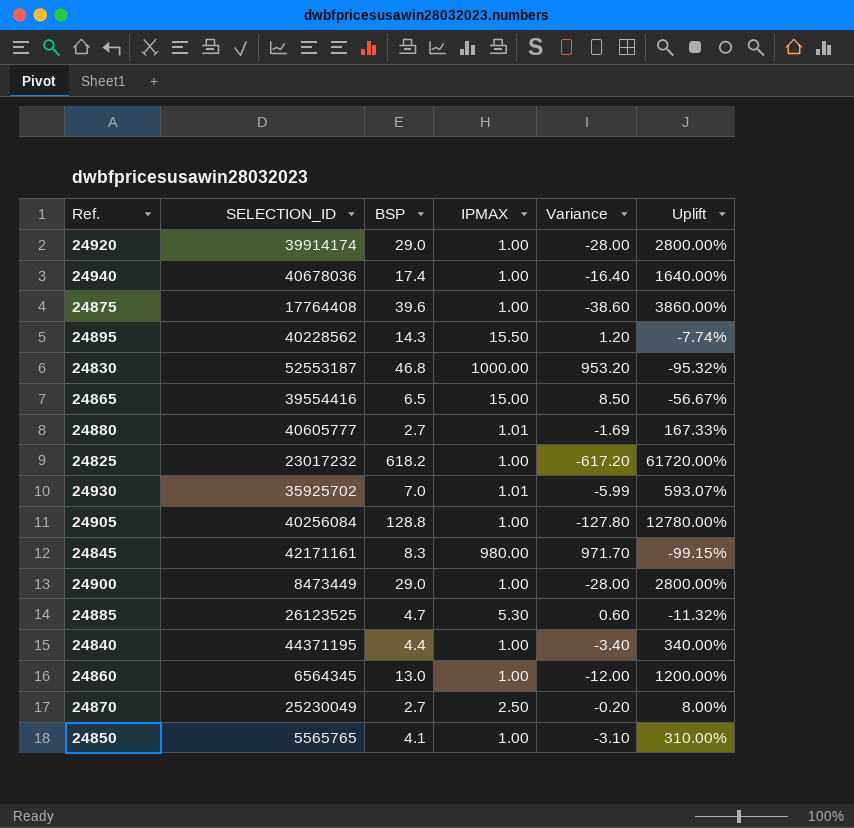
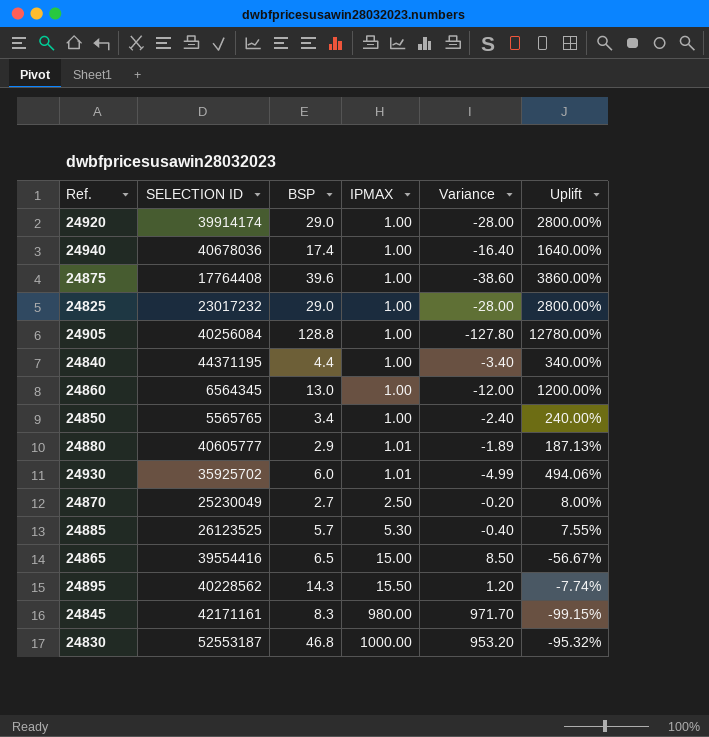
row order: none -> IPMAX ascending
column name: SELECTION_ID -> SELECTION ID
row 24900: 8473449 | 29.0 | 1.00 | -28.00 | 2800.00% -> none
24825 | BSP: 618.2 -> 29.0
24825 | Variance: -617.20 -> -28.00
24825 | Uplift: 61720.00% -> 2800.00%
24850 | BSP: 4.1 -> 3.4
24850 | Variance: -3.10 -> -2.40
24850 | Uplift: 310.00% -> 240.00%
24880 | BSP: 2.7 -> 2.9
24880 | Variance: -1.69 -> -1.89
24880 | Uplift: 167.33% -> 187.13%
24930 | BSP: 7.0 -> 6.0
24930 | Variance: -5.99 -> -4.99
24930 | Uplift: 593.07% -> 494.06%
24885 | BSP: 4.7 -> 5.7
24885 | Variance: 0.60 -> -0.40
24885 | Uplift: -11.32% -> 7.55%

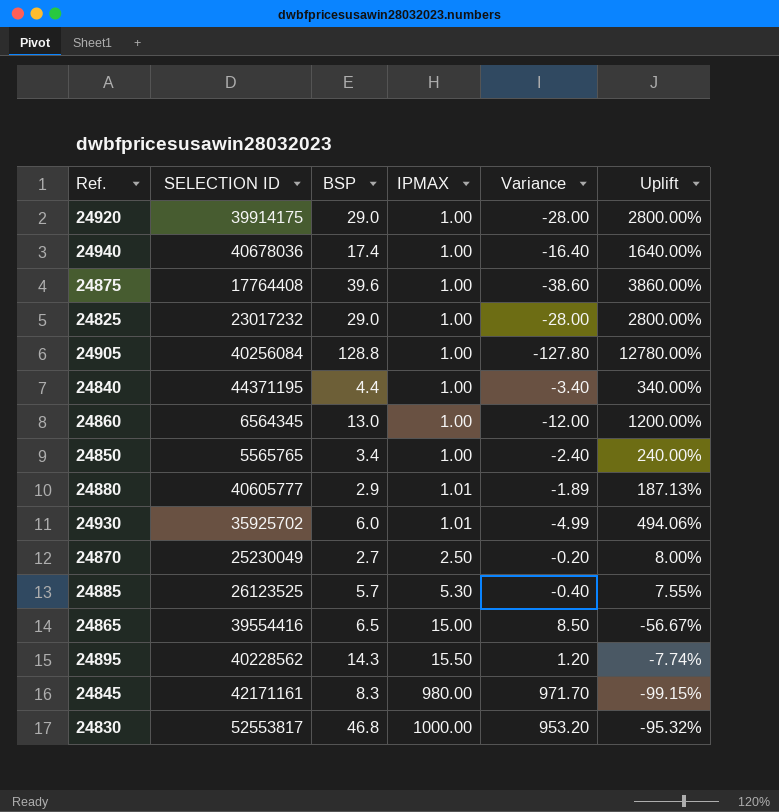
24920 | SELECTION ID: 39914174 -> 39914175
24830 | SELECTION ID: 52553187 -> 52553817

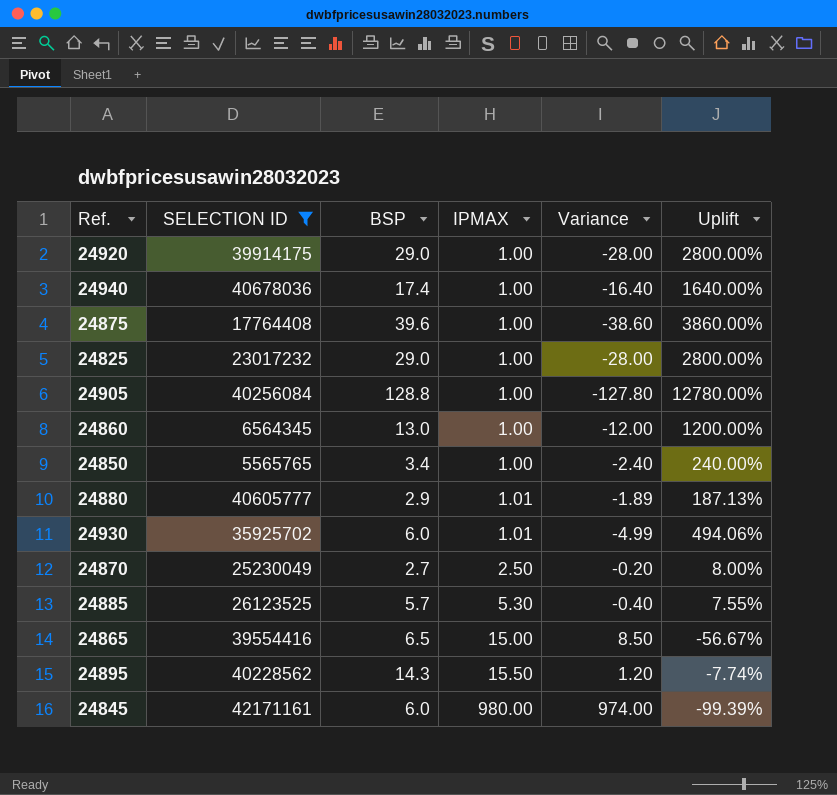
filter: none -> SELECTION ID <= 42171161
24845 | BSP: 8.3 -> 6.0
24845 | Variance: 971.70 -> 974.00
24845 | Uplift: -99.15% -> -99.39%

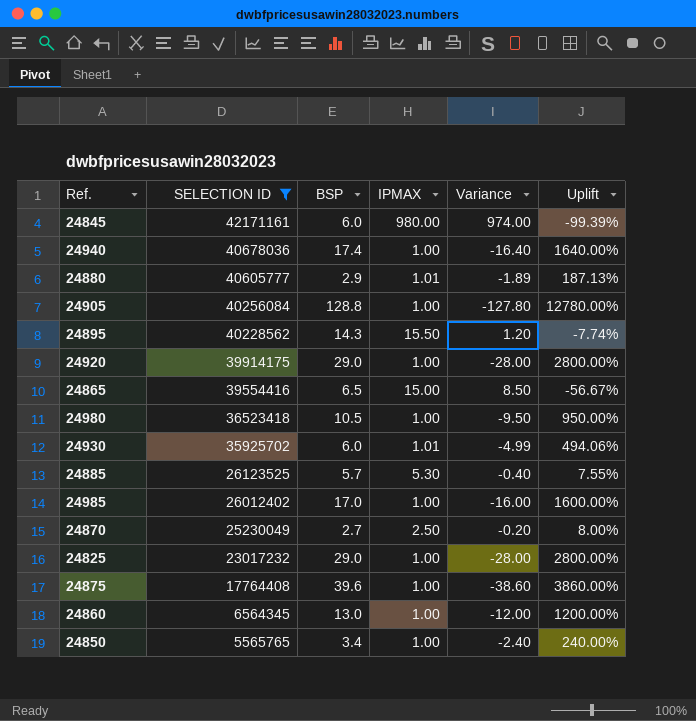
row order: IPMAX ascending -> SELECTION ID descending
row 24980: none -> 36523418 | 10.5 | 1.00 | -9.50 | 950.00%
row 24985: none -> 26012402 | 17.0 | 1.00 | -16.00 | 1600.00%

